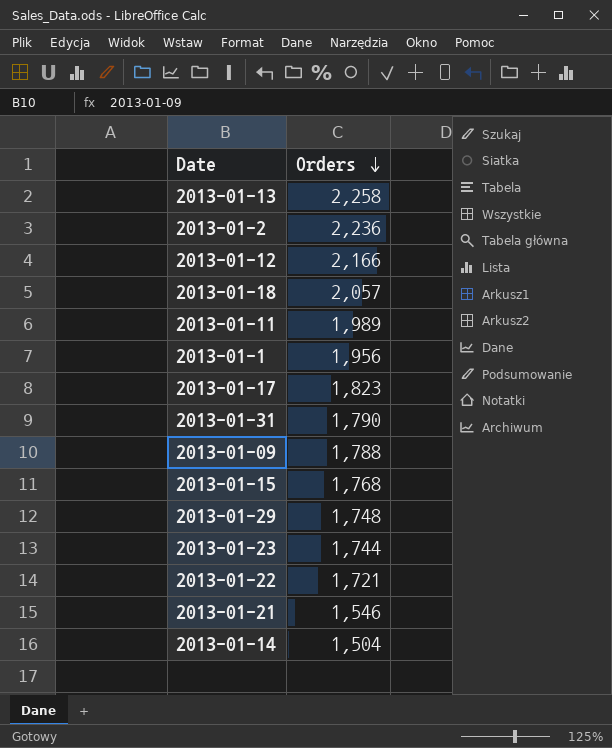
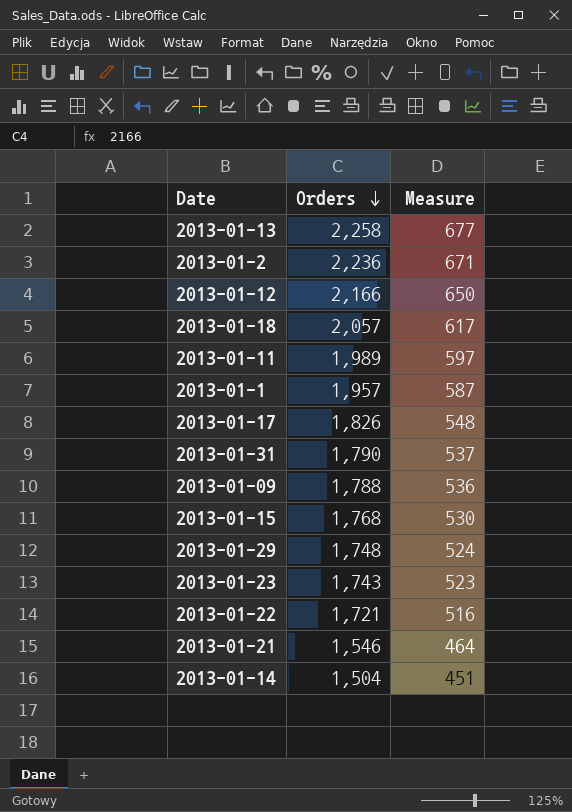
column Measure | formula: none -> [Orders] * 0.3
2013-01-1 | Orders: 1,956 -> 1,957
2013-01-17 | Orders: 1,823 -> 1,826
2013-01-23 | Orders: 1,744 -> 1,743

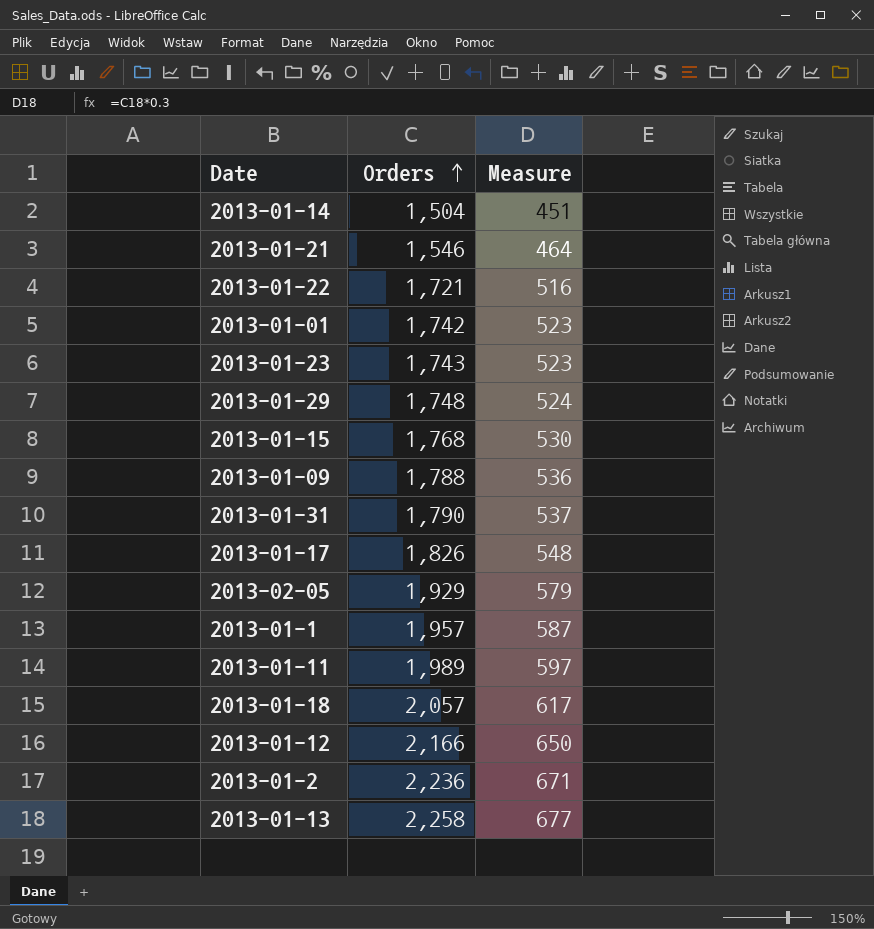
row order: Orders descending -> Orders ascending
row 2013-01-01: none -> 1,742 | 523
row 2013-02-05: none -> 1,929 | 579

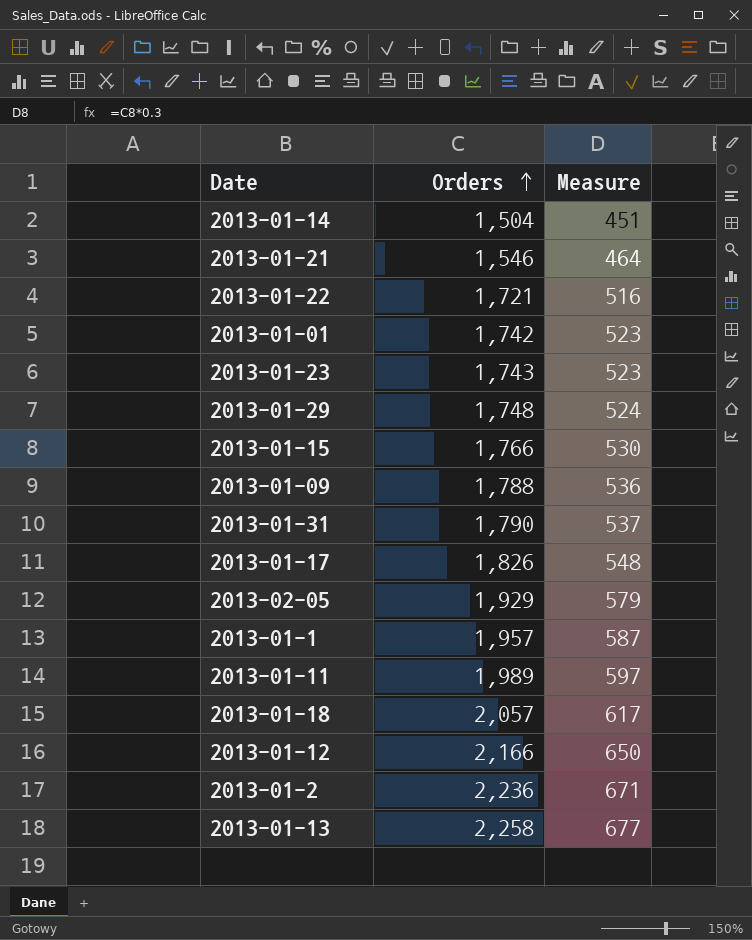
2013-01-15 | Orders: 1,768 -> 1,766

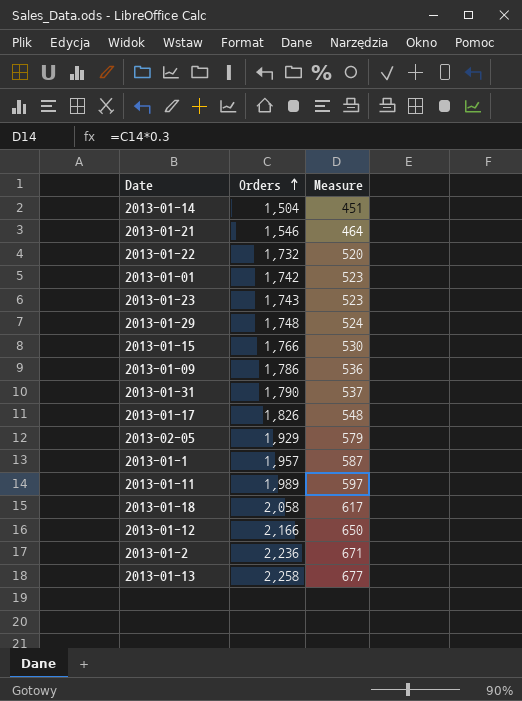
2013-01-22 | Orders: 1,721 -> 1,732
2013-01-22 | Measure: 516 -> 520
2013-01-09 | Orders: 1,788 -> 1,786
2013-01-18 | Orders: 2,057 -> 2,058

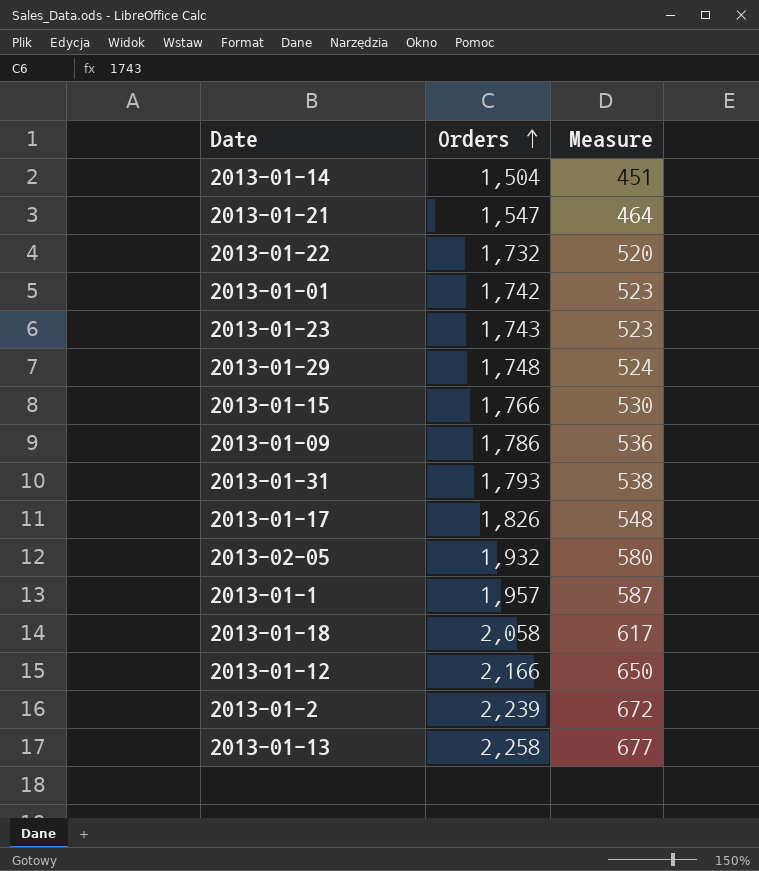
row 2013-01-11: 1,989 | 597 -> none
2013-01-21 | Orders: 1,546 -> 1,547
2013-01-31 | Orders: 1,790 -> 1,793
2013-01-31 | Measure: 537 -> 538
2013-02-05 | Orders: 1,929 -> 1,932
2013-02-05 | Measure: 579 -> 580
2013-01-2 | Orders: 2,236 -> 2,239
2013-01-2 | Measure: 671 -> 672

